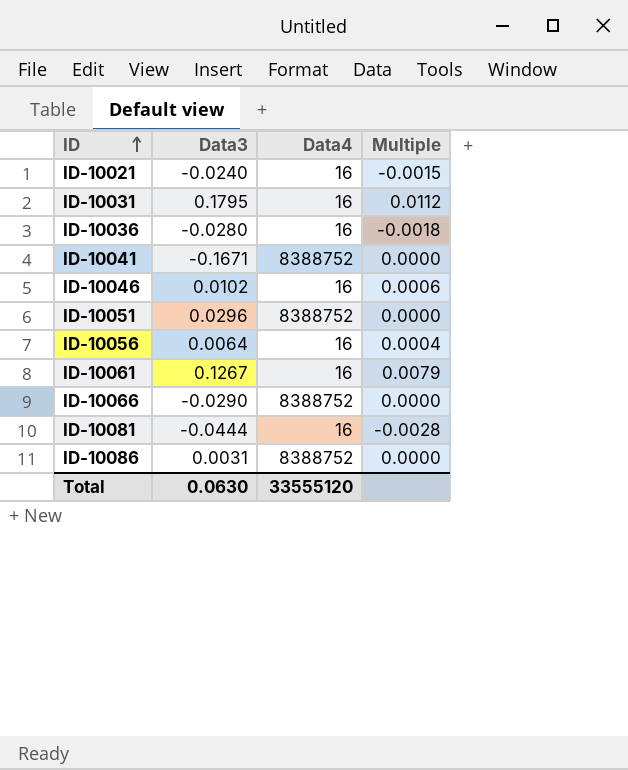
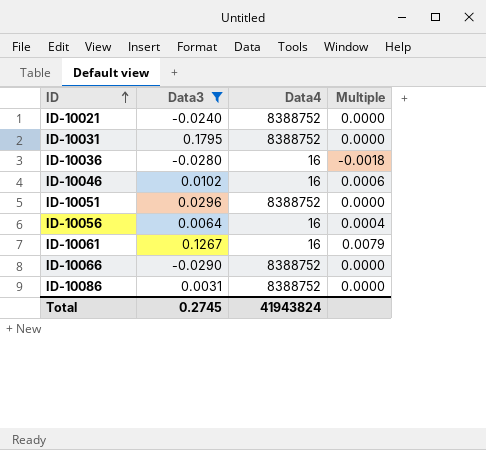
filter: none -> Data3 >= -0.0290
ID-10021 | Data4: 16 -> 8388752
ID-10021 | Multiple: -0.0015 -> 0.0000
ID-10031 | Data4: 16 -> 8388752
ID-10031 | Multiple: 0.0112 -> 0.0000
Total | Data3: 0.0630 -> 0.2745
Total | Data4: 33555120 -> 41943824

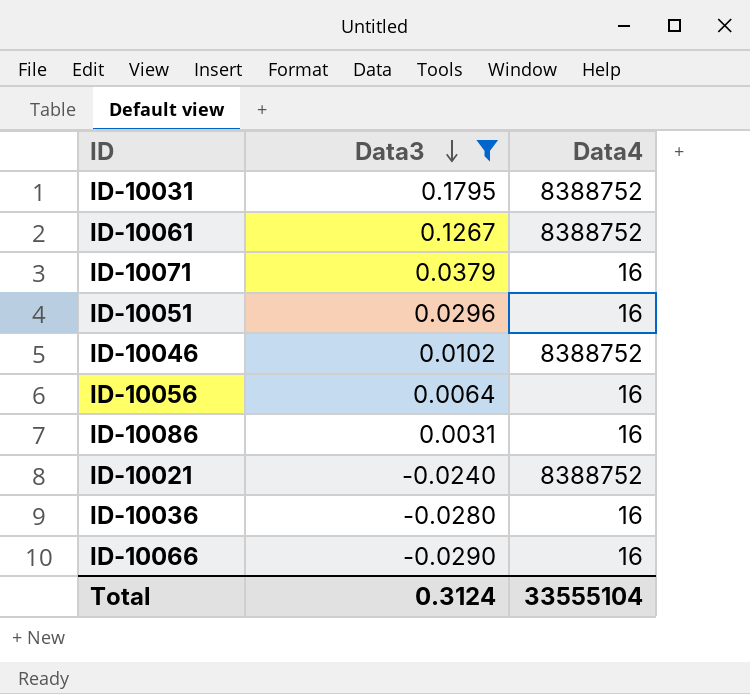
row order: ID ascending -> Data3 descending
column Multiple | formula: [Data3] / [Data4] -> none
ID-10061 | Data4: 16 -> 8388752
row ID-10071: none -> 0.0379 | 16
ID-10051 | Data4: 8388752 -> 16
ID-10046 | Data4: 16 -> 8388752
ID-10086 | Data4: 8388752 -> 16
ID-10066 | Data4: 8388752 -> 16
Total | Data3: 0.2745 -> 0.3124
Total | Data4: 41943824 -> 33555104

